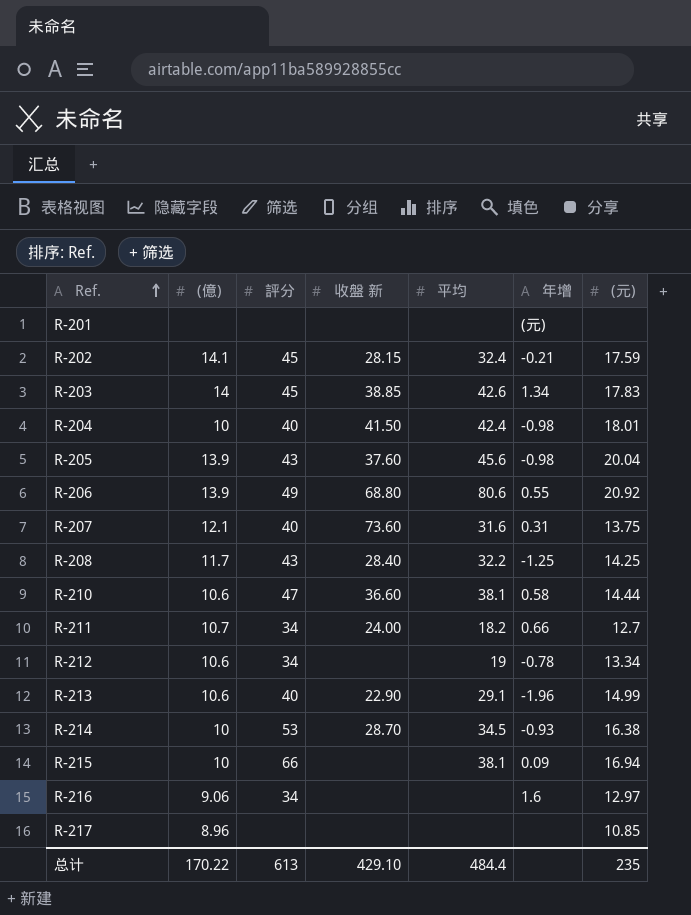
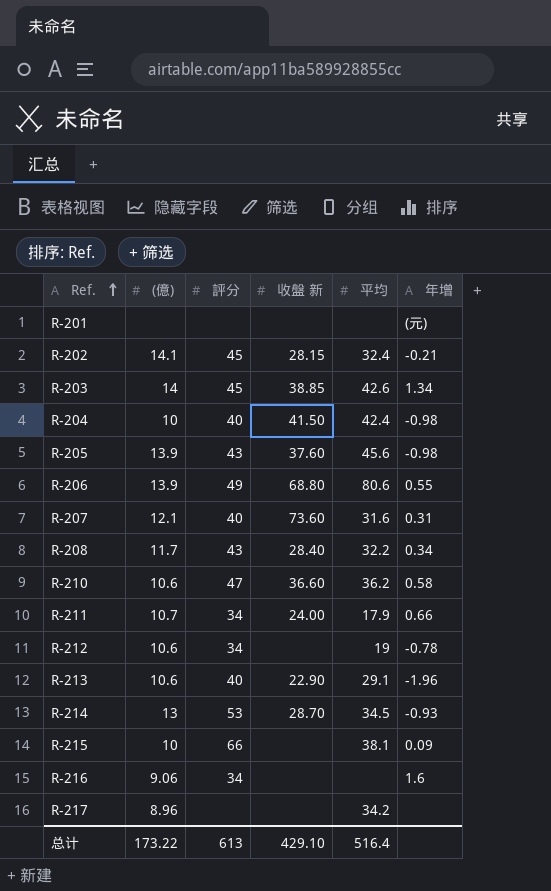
column (元) | position: 7 -> none
R-208 | 年增: -1.25 -> 0.34
R-210 | 平均: 38.1 -> 36.2
R-211 | 平均: 18.2 -> 17.9
R-214 | (億): 10 -> 13
R-217 | 平均: none -> 34.2
总计 | (億): 170.22 -> 173.22
总计 | 平均: 484.4 -> 516.4

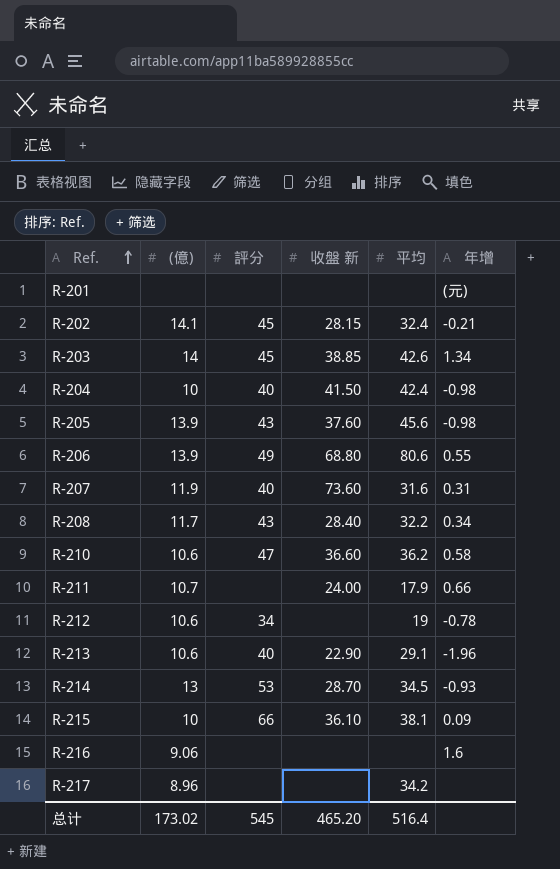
R-207 | (億): 12.1 -> 11.9
R-211 | 評分: 34 -> none
R-215 | 收盤 新: none -> 36.10
R-216 | 評分: 34 -> none
总计 | (億): 173.22 -> 173.02
总计 | 評分: 613 -> 545
总计 | 收盤 新: 429.10 -> 465.20

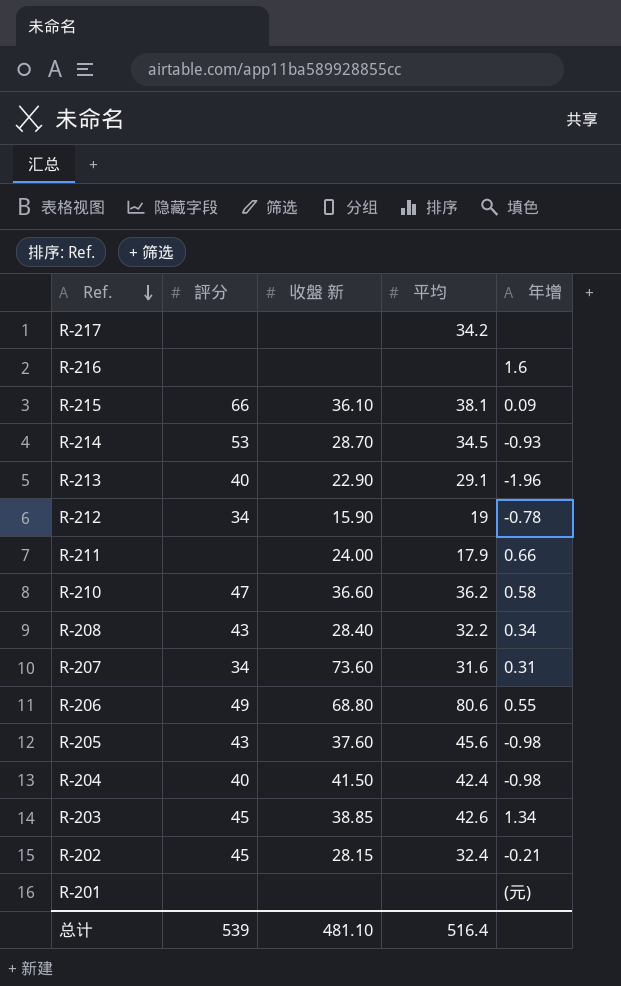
row order: Ref. ascending -> Ref. descending
column (億) | position: 2 -> none
R-212 | 收盤 新: none -> 15.90
R-207 | 評分: 40 -> 34
总计 | 評分: 545 -> 539
总计 | 收盤 新: 465.20 -> 481.10

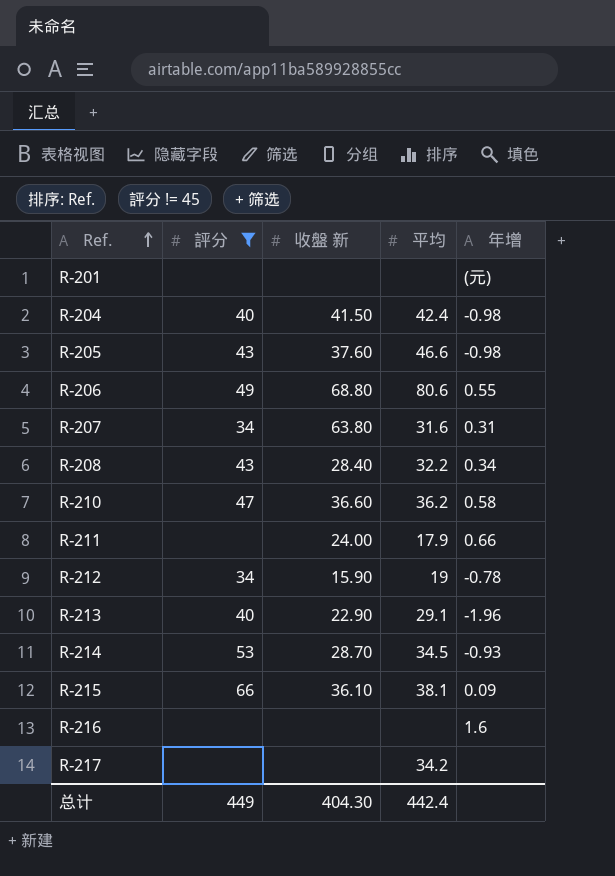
filter: none -> 評分 != 45
row order: Ref. descending -> Ref. ascending
R-205 | 平均: 45.6 -> 46.6
R-207 | 收盤 新: 73.60 -> 63.80
总计 | 評分: 539 -> 449
总计 | 收盤 新: 481.10 -> 404.30
总计 | 平均: 516.4 -> 442.4

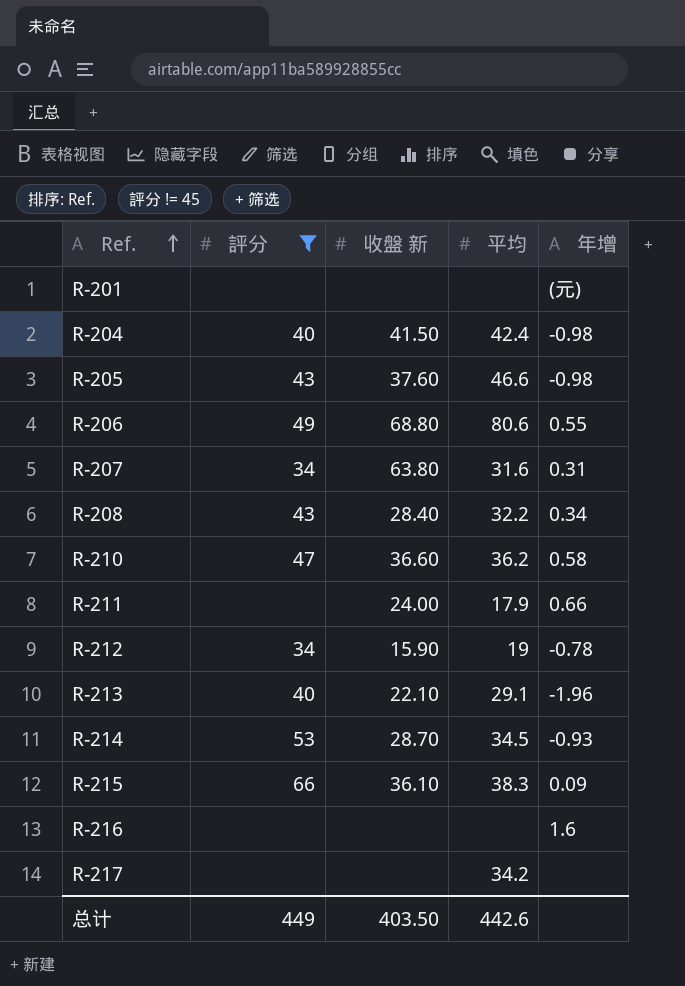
R-213 | 收盤 新: 22.90 -> 22.10
R-215 | 平均: 38.1 -> 38.3
总计 | 收盤 新: 404.30 -> 403.50
总计 | 平均: 442.4 -> 442.6

